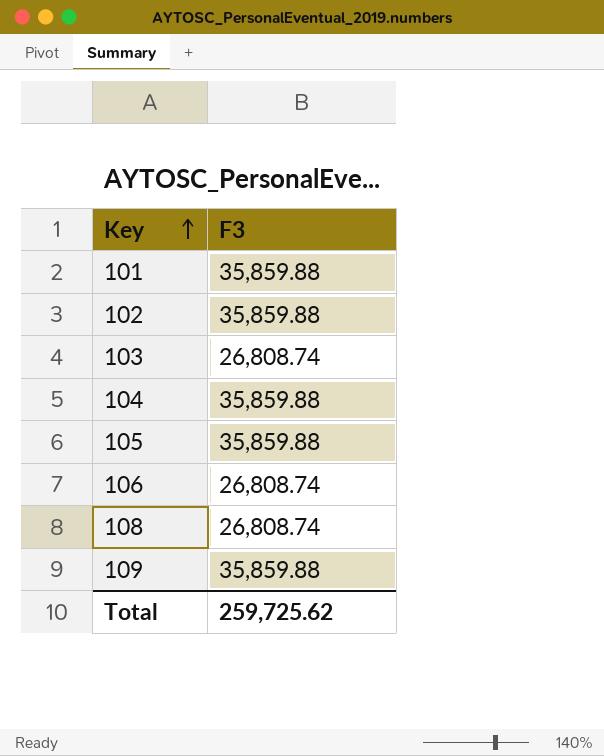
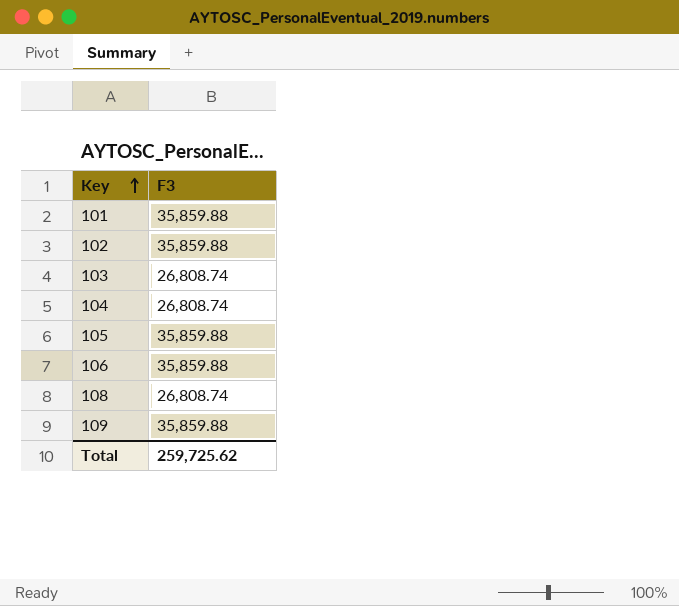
104 | F3: 35,859.88 -> 26,808.74
106 | F3: 26,808.74 -> 35,859.88

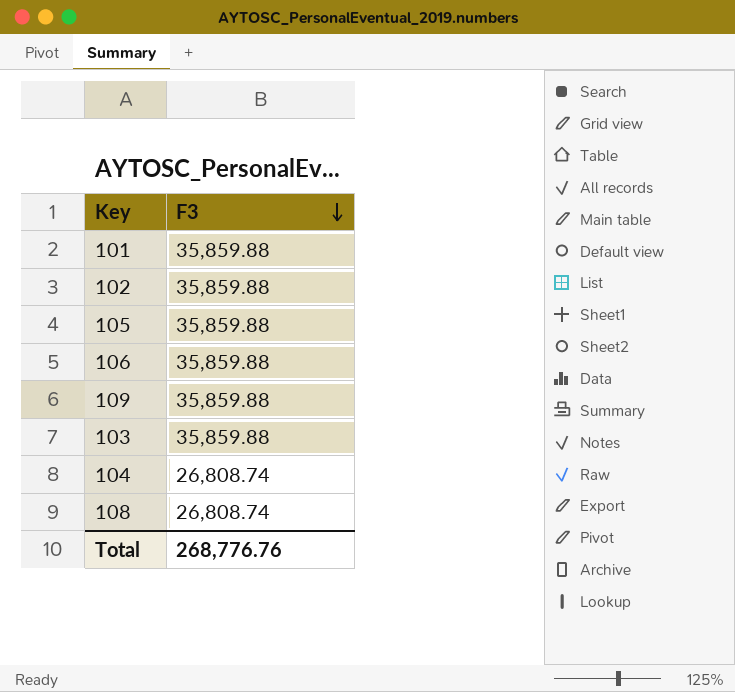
row order: Key ascending -> F3 descending
103 | F3: 26,808.74 -> 35,859.88
Total | F3: 259,725.62 -> 268,776.76

